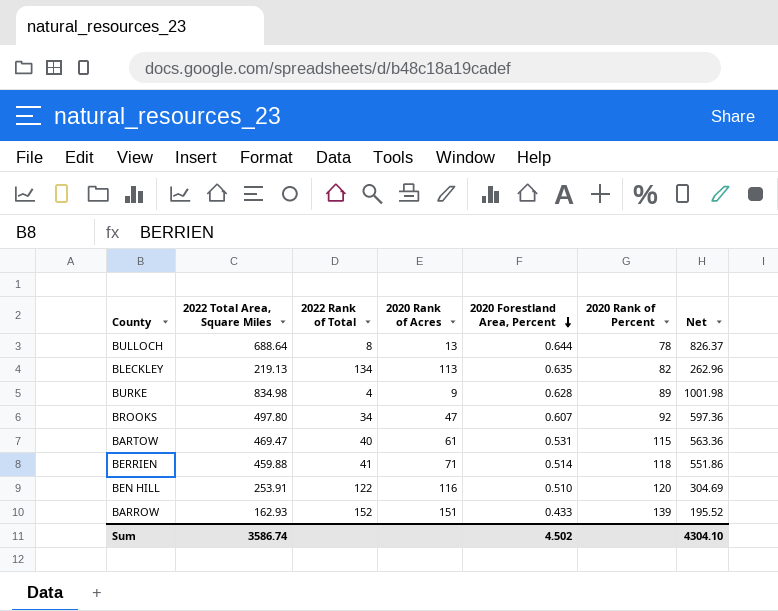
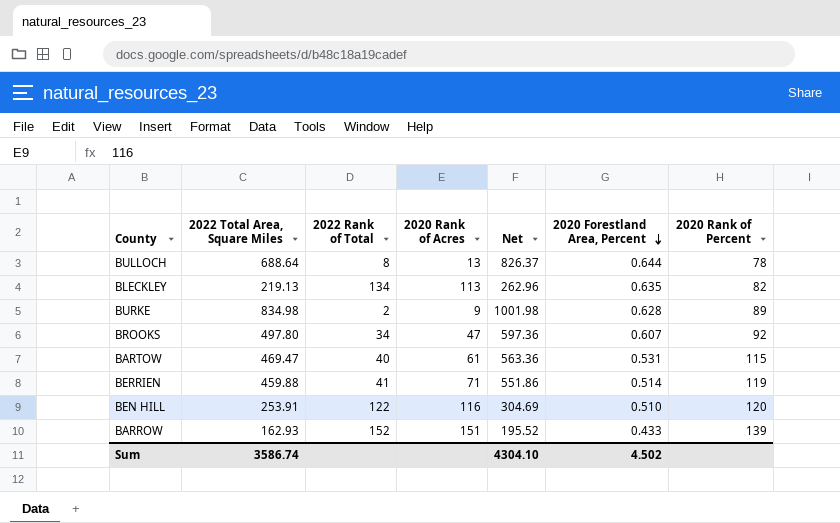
column Net | position: 7 -> 5
BURKE | 2022 Rank of Total: 4 -> 2
BERRIEN | 2020 Rank of Percent: 118 -> 119

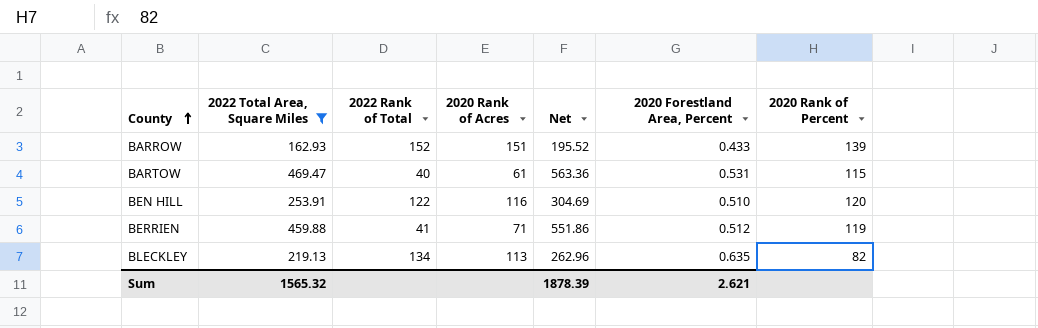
filter: none -> 2022 Total Area, Square Miles <= 469.47
row order: 2020 Forestland Area, Percent descending -> County ascending
BERRIEN | 2020 Forestland Area, Percent: 0.514 -> 0.512
Sum | 2022 Total Area, Square Miles: 3586.74 -> 1565.32
Sum | Net: 4304.10 -> 1878.39
Sum | 2020 Forestland Area, Percent: 4.502 -> 2.621

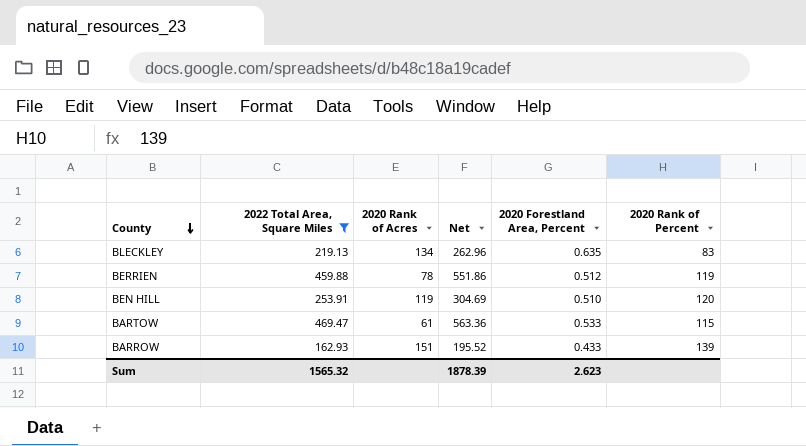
row order: County ascending -> County descending
column 2022 Rank of Total | position: 3 -> none
BLECKLEY | 2020 Rank of Acres: 113 -> 134
BLECKLEY | 2020 Rank of Percent: 82 -> 83
BERRIEN | 2020 Rank of Acres: 71 -> 78
BEN HILL | 2020 Rank of Acres: 116 -> 119
BARTOW | 2020 Forestland Area, Percent: 0.531 -> 0.533
Sum | 2020 Forestland Area, Percent: 2.621 -> 2.623

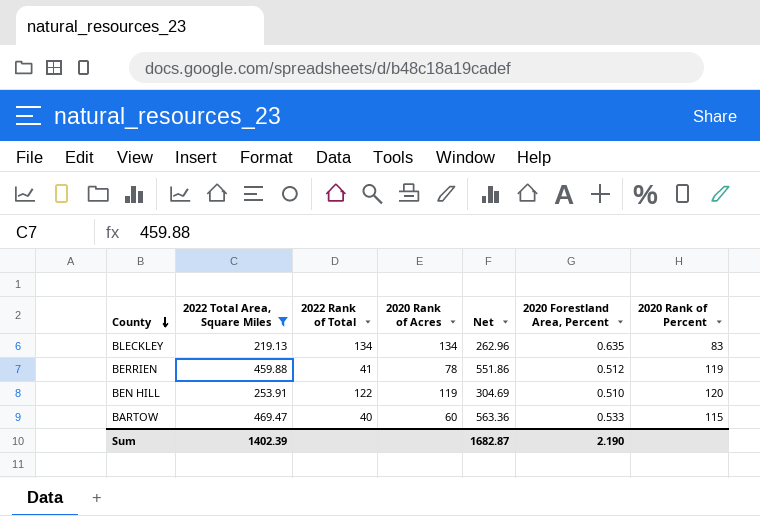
column 2022 Rank of Total | position: none -> 3
row BARROW: 162.93 | 151 | 195.52 | 0.433 | 139 -> none
BARTOW | 2020 Rank of Acres: 61 -> 60
Sum | 2022 Total Area, Square Miles: 1565.32 -> 1402.39
Sum | Net: 1878.39 -> 1682.87
Sum | 2020 Forestland Area, Percent: 2.623 -> 2.190

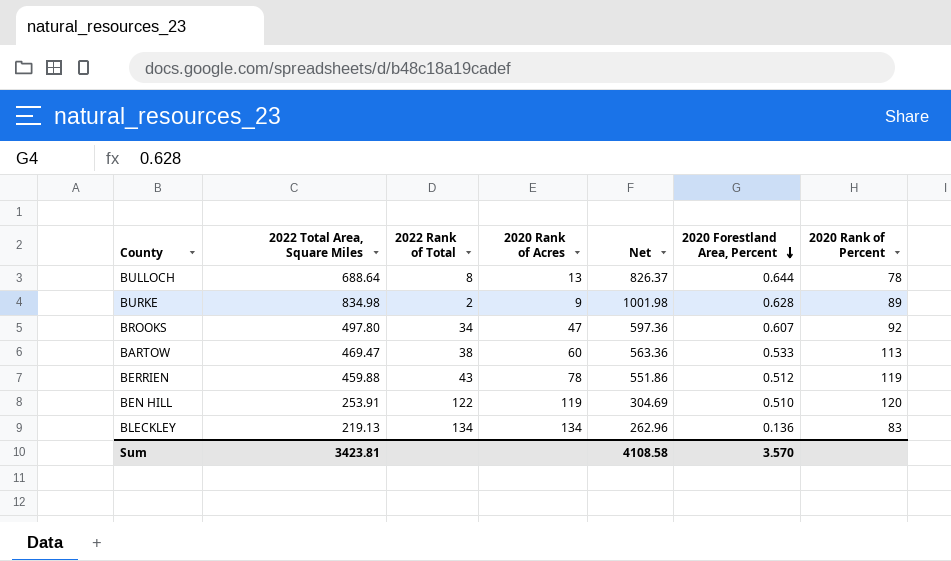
filter: 2022 Total Area, Square Miles <= 469.47 -> none
row order: County descending -> 2020 Forestland Area, Percent descending
BARTOW | 2022 Rank of Total: 40 -> 38
BARTOW | 2020 Rank of Percent: 115 -> 113
BERRIEN | 2022 Rank of Total: 41 -> 43
BLECKLEY | 2020 Forestland Area, Percent: 0.635 -> 0.136
Sum | 2022 Total Area, Square Miles: 1402.39 -> 3423.81
Sum | Net: 1682.87 -> 4108.58
Sum | 2020 Forestland Area, Percent: 2.190 -> 3.570

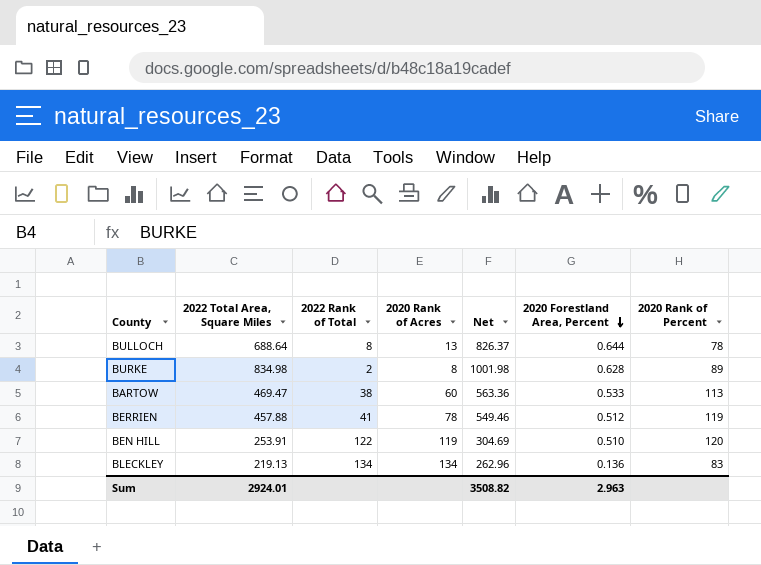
row BROOKS: 497.80 | 34 | 47 | 597.36 | 0.607 | 92 -> none
BURKE | 2020 Rank of Acres: 9 -> 8
BERRIEN | 2022 Total Area, Square Miles: 459.88 -> 457.88
BERRIEN | 2022 Rank of Total: 43 -> 41
BERRIEN | Net: 551.86 -> 549.46
Sum | 2022 Total Area, Square Miles: 3423.81 -> 2924.01
Sum | Net: 4108.58 -> 3508.82
Sum | 2020 Forestland Area, Percent: 3.570 -> 2.963

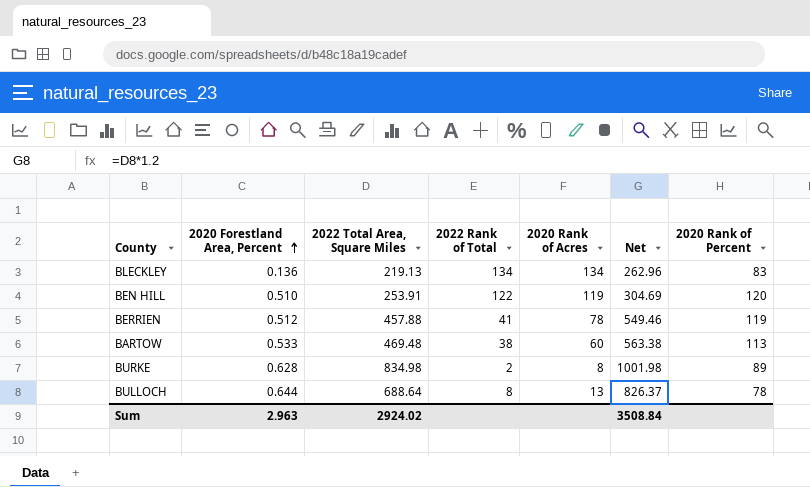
row order: 2020 Forestland Area, Percent descending -> 2020 Forestland Area, Percent ascending
column 2020 Forestland Area, Percent | position: 6 -> 2
BARTOW | 2022 Total Area, Square Miles: 469.47 -> 469.48
BARTOW | Net: 563.36 -> 563.38
Sum | 2022 Total Area, Square Miles: 2924.01 -> 2924.02
Sum | Net: 3508.82 -> 3508.84

